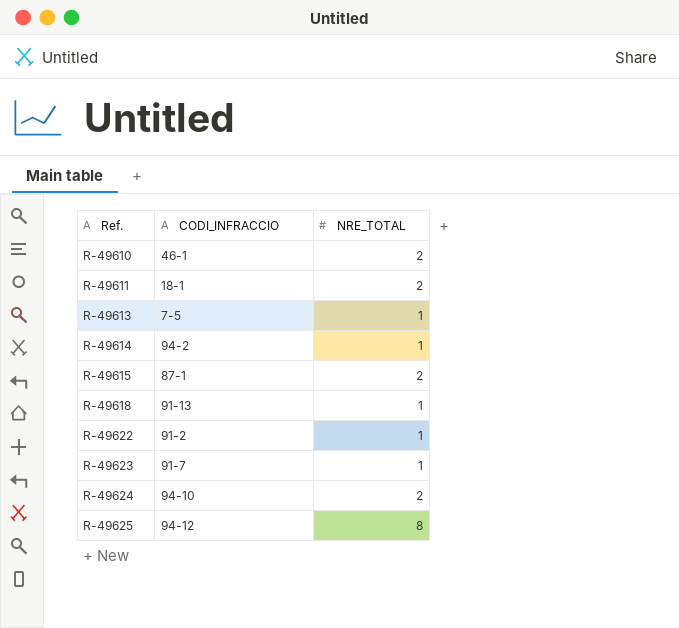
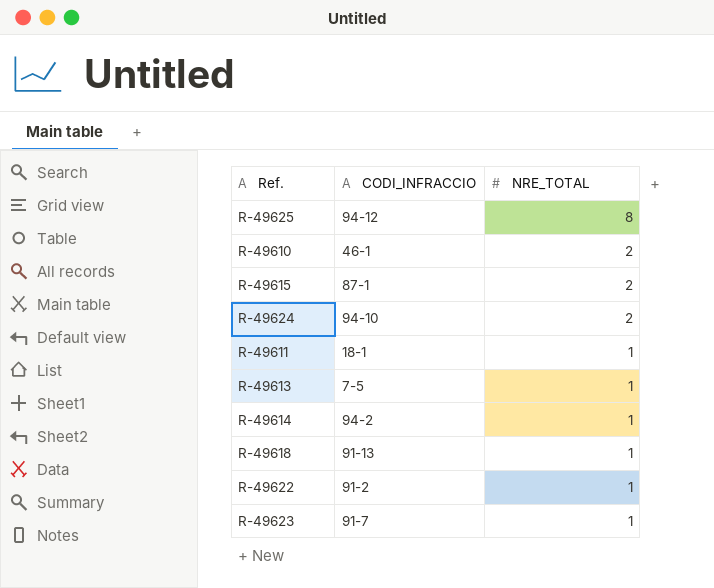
row order: Ref. ascending -> NRE_TOTAL descending
R-49611 | NRE_TOTAL: 2 -> 1

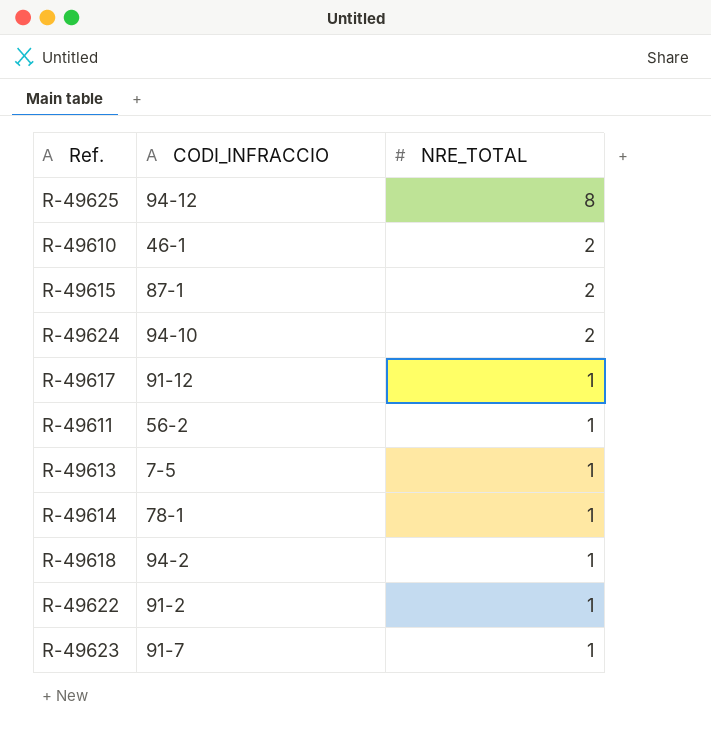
row R-49617: none -> 91-12 | 1
R-49611 | CODI_INFRACCIO: 18-1 -> 56-2
R-49614 | CODI_INFRACCIO: 94-2 -> 78-1
R-49618 | CODI_INFRACCIO: 91-13 -> 94-2

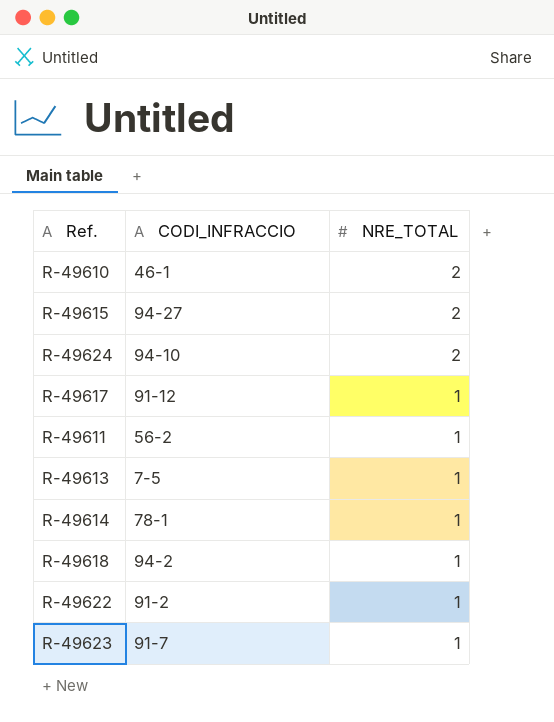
row R-49625: 94-12 | 8 -> none
R-49615 | CODI_INFRACCIO: 87-1 -> 94-27

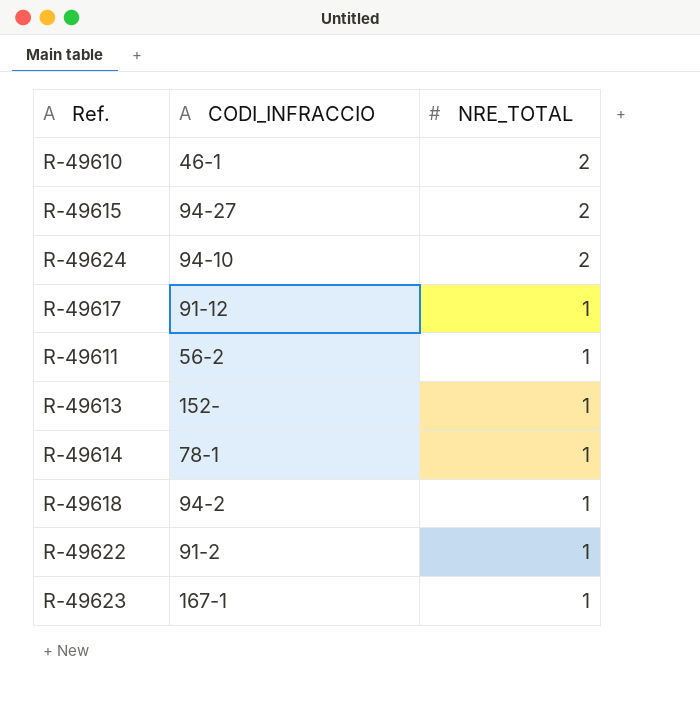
R-49613 | CODI_INFRACCIO: 7-5 -> 152-
R-49623 | CODI_INFRACCIO: 91-7 -> 167-1

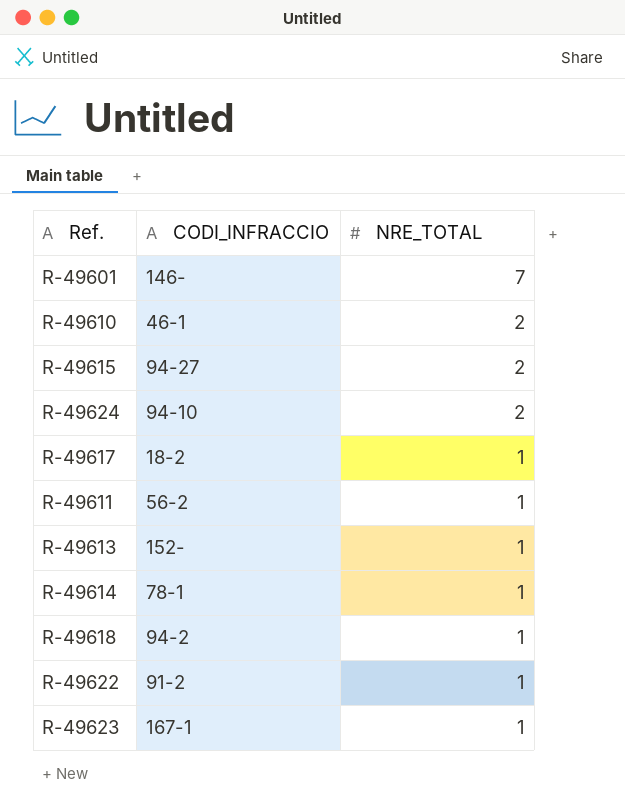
row R-49601: none -> 146- | 7
R-49617 | CODI_INFRACCIO: 91-12 -> 18-2

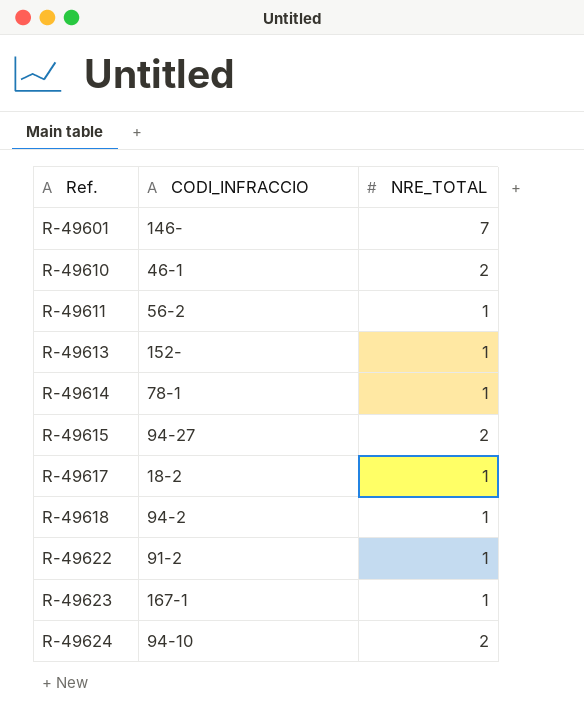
row order: NRE_TOTAL descending -> Ref. ascending

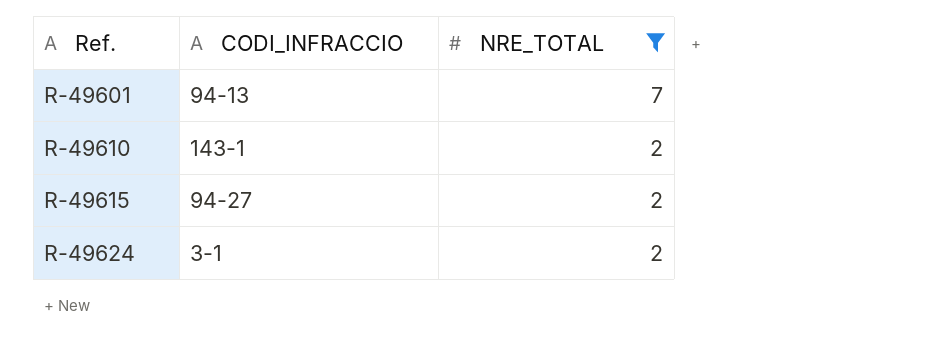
filter: none -> NRE_TOTAL != 1
R-49601 | CODI_INFRACCIO: 146- -> 94-13
R-49610 | CODI_INFRACCIO: 46-1 -> 143-1
R-49624 | CODI_INFRACCIO: 94-10 -> 3-1

